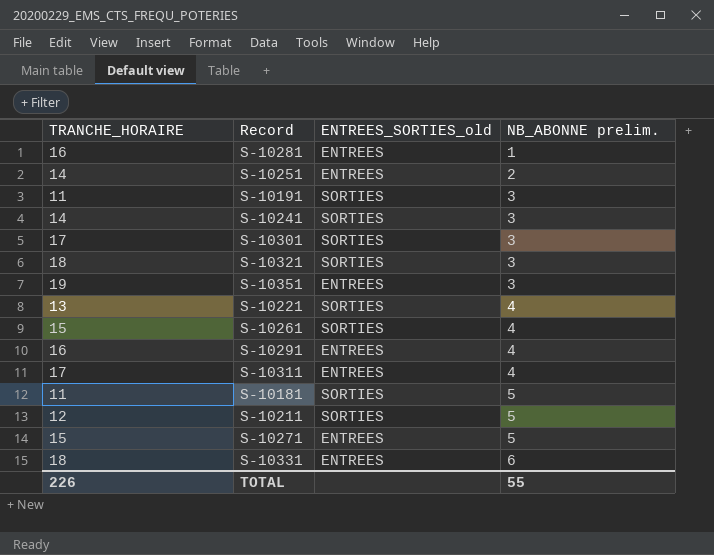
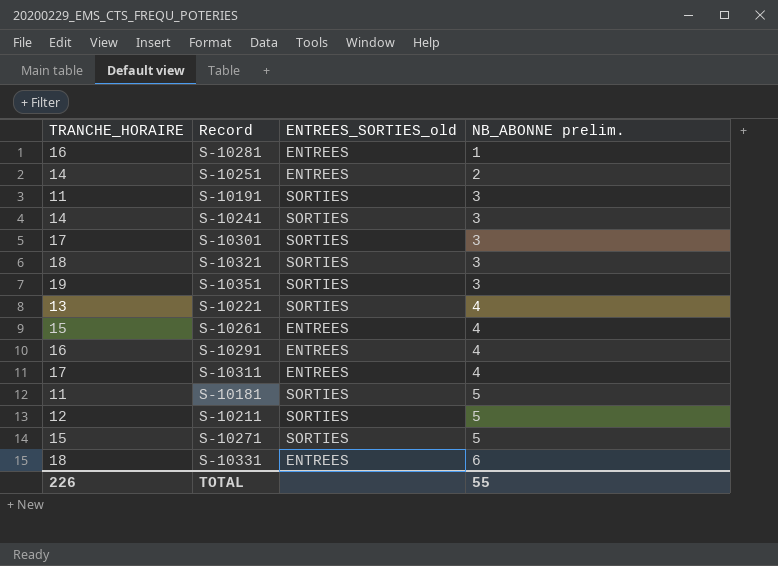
S-10351 | ENTREES_SORTIES_old: ENTREES -> SORTIES
S-10261 | ENTREES_SORTIES_old: SORTIES -> ENTREES
S-10271 | ENTREES_SORTIES_old: ENTREES -> SORTIES

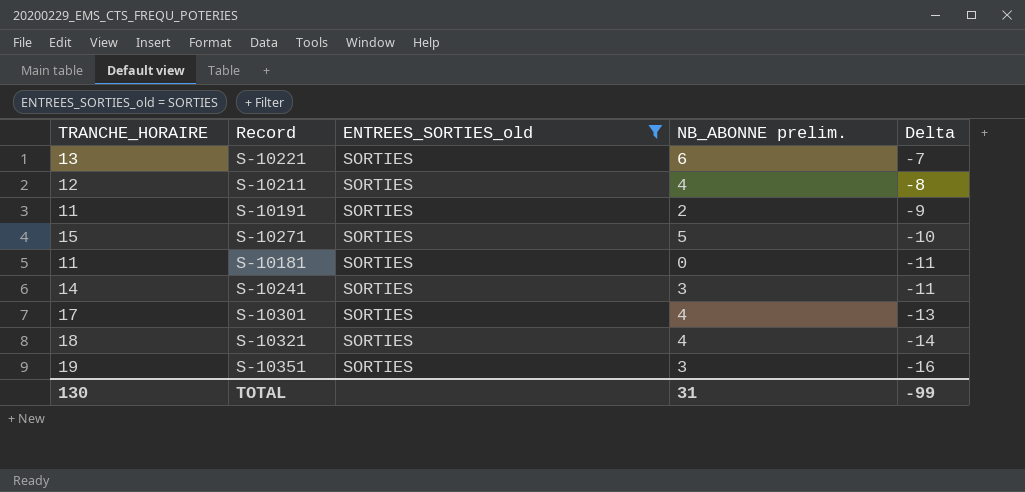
filter: none -> ENTREES_SORTIES_old = SORTIES
row order: NB_ABONNE prelim. ascending -> Delta descending
column Delta | formula: none -> [NB_ABONNE prelim.] - [TRANCHE_HORAIRE]
S-10221 | NB_ABONNE prelim.: 4 -> 6
S-10211 | NB_ABONNE prelim.: 5 -> 4
S-10191 | NB_ABONNE prelim.: 3 -> 2
S-10181 | NB_ABONNE prelim.: 5 -> 0
S-10301 | NB_ABONNE prelim.: 3 -> 4
S-10321 | NB_ABONNE prelim.: 3 -> 4
TOTAL | TRANCHE_HORAIRE: 226 -> 130
TOTAL | NB_ABONNE prelim.: 55 -> 31

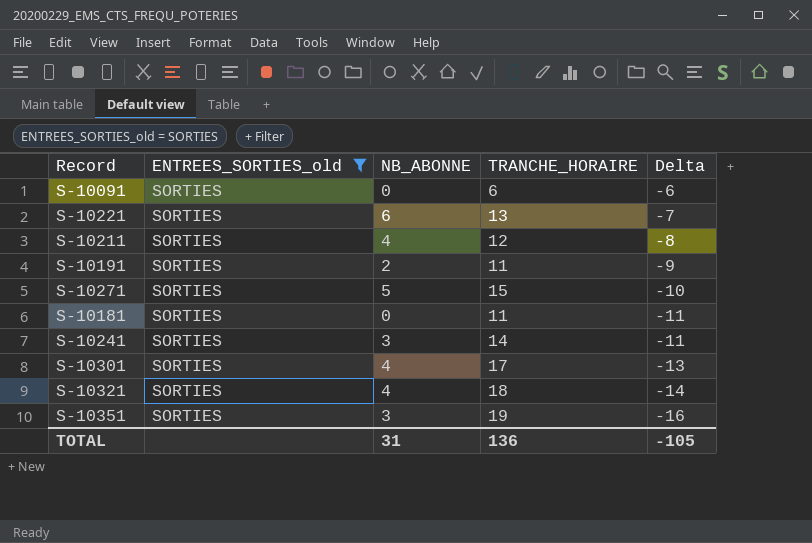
column name: NB_ABONNE prelim. -> NB_ABONNE
column TRANCHE_HORAIRE | position: 1 -> 4
row S-10091: none -> SORTIES | 0 | 6 | -6
TOTAL | TRANCHE_HORAIRE: 130 -> 136
TOTAL | Delta: -99 -> -105

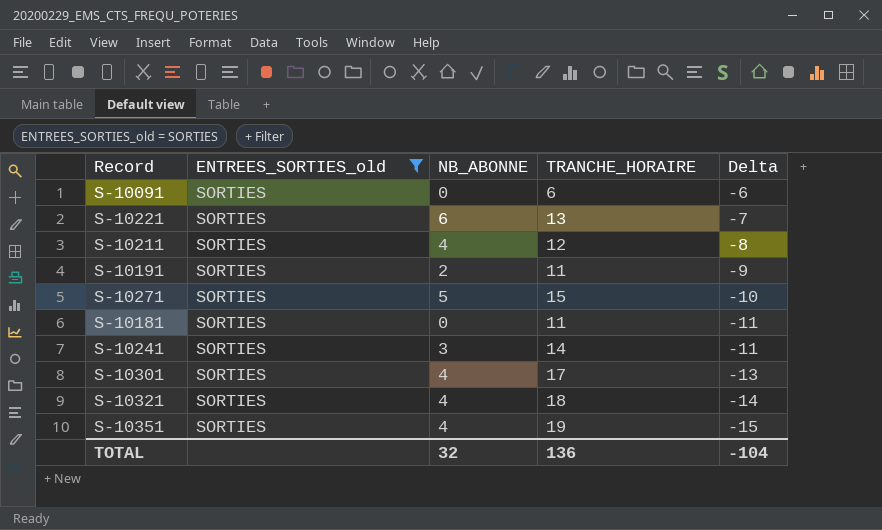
S-10351 | NB_ABONNE: 3 -> 4
S-10351 | Delta: -16 -> -15
TOTAL | NB_ABONNE: 31 -> 32
TOTAL | Delta: -105 -> -104

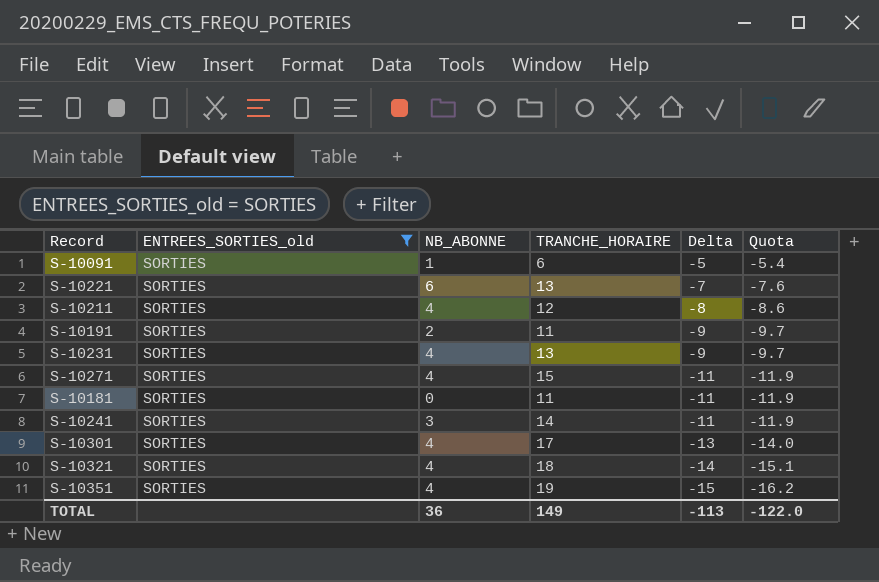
column Quota | formula: none -> [Delta] * 1.08
S-10091 | NB_ABONNE: 0 -> 1
S-10091 | Delta: -6 -> -5
row S-10231: none -> SORTIES | 4 | 13 | -9 | -9.7
S-10271 | NB_ABONNE: 5 -> 4
S-10271 | Delta: -10 -> -11
TOTAL | NB_ABONNE: 32 -> 36
TOTAL | TRANCHE_HORAIRE: 136 -> 149
TOTAL | Delta: -104 -> -113

